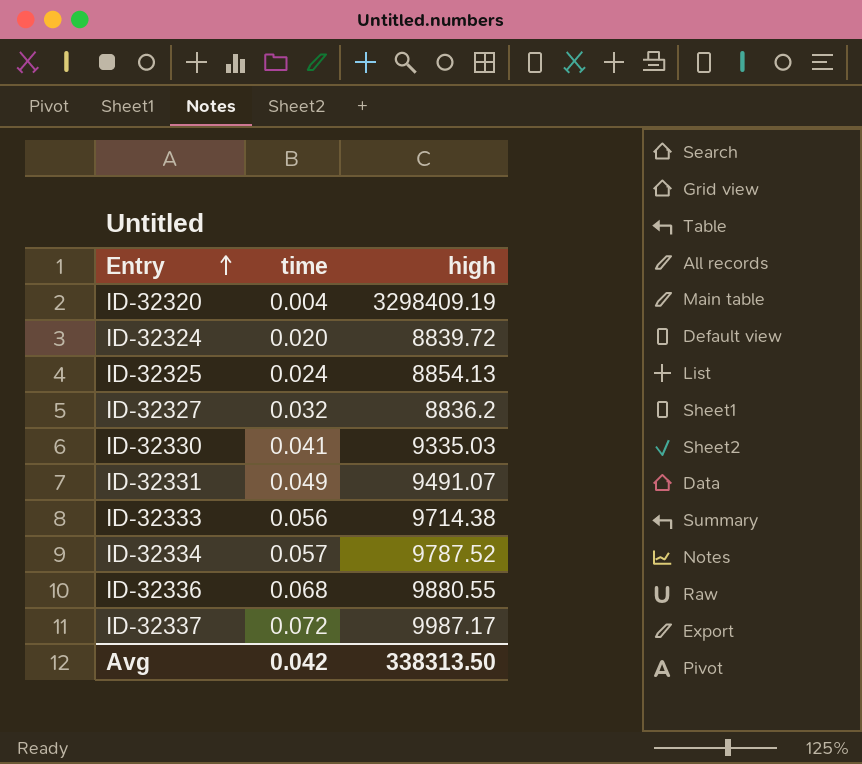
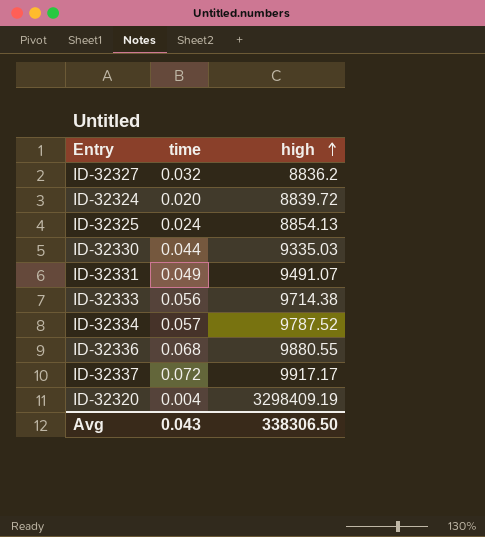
row order: Entry ascending -> high ascending
ID-32330 | time: 0.041 -> 0.044
ID-32337 | high: 9987.17 -> 9917.17
Avg | time: 0.042 -> 0.043
Avg | high: 338313.50 -> 338306.50

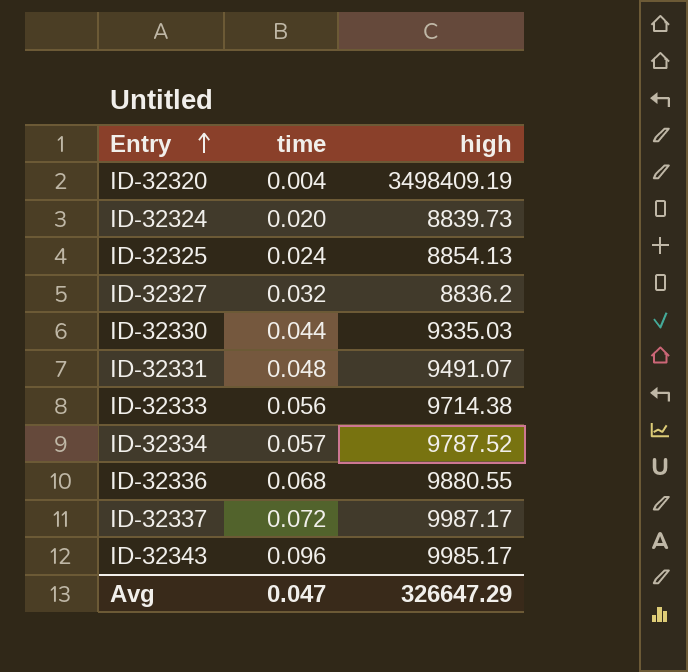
row order: high ascending -> Entry ascending
ID-32320 | high: 3298409.19 -> 3498409.19
ID-32324 | high: 8839.72 -> 8839.73
ID-32331 | time: 0.049 -> 0.048
ID-32337 | high: 9917.17 -> 9987.17
row ID-32343: none -> 0.096 | 9985.17
Avg | time: 0.043 -> 0.047
Avg | high: 338306.50 -> 326647.29

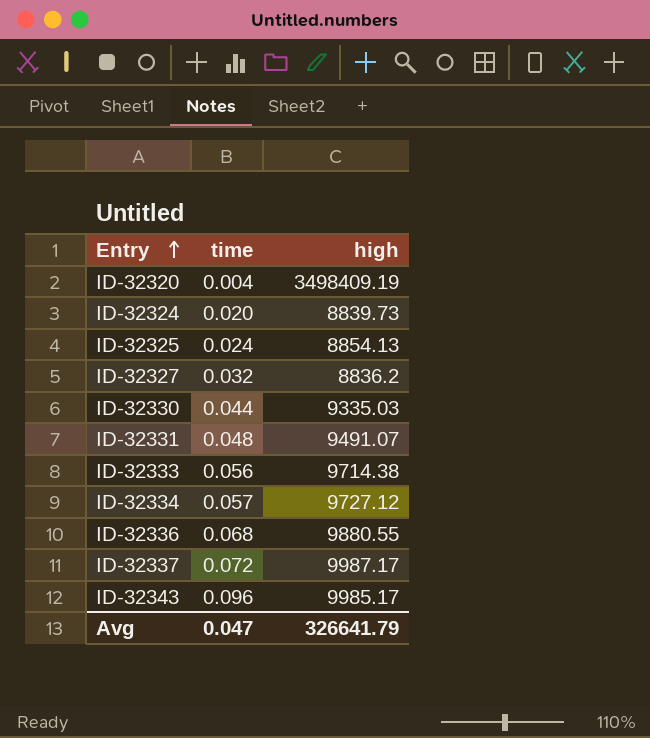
ID-32334 | high: 9787.52 -> 9727.12
Avg | high: 326647.29 -> 326641.79

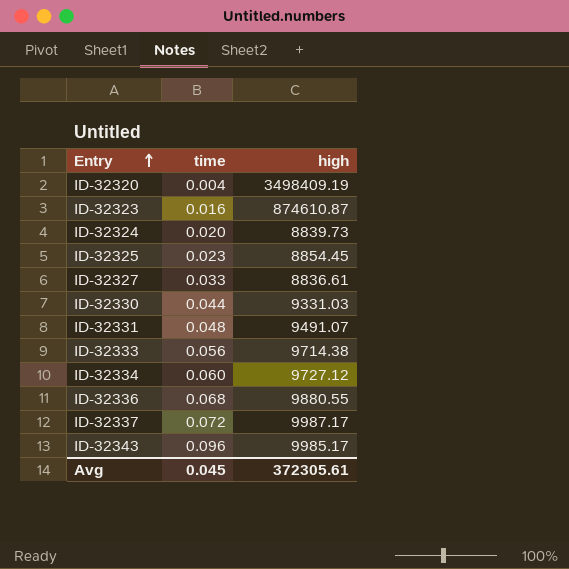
row ID-32323: none -> 0.016 | 874610.87
ID-32325 | time: 0.024 -> 0.023
ID-32325 | high: 8854.13 -> 8854.45
ID-32327 | time: 0.032 -> 0.033
ID-32327 | high: 8836.2 -> 8836.61
ID-32330 | high: 9335.03 -> 9331.03
ID-32334 | time: 0.057 -> 0.060
Avg | time: 0.047 -> 0.045
Avg | high: 326641.79 -> 372305.61

